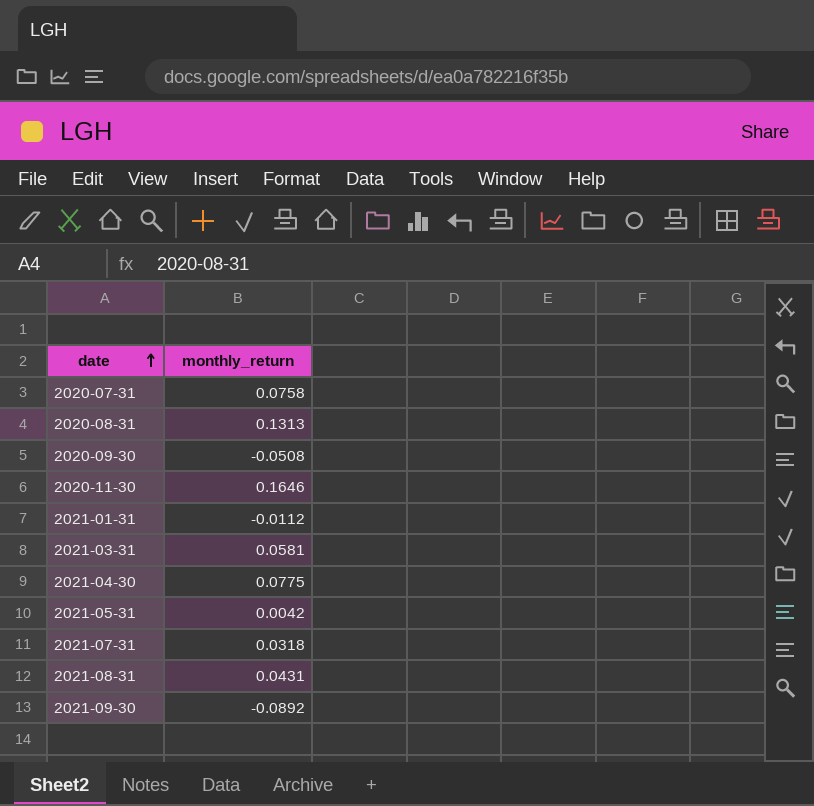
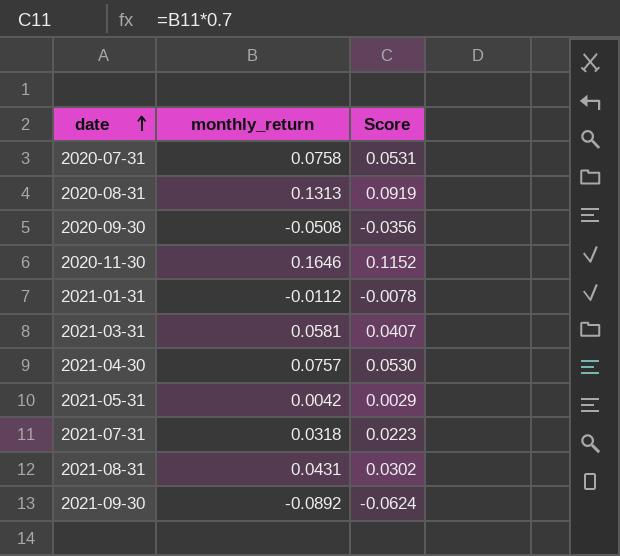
column Score | formula: none -> [monthly_return] * 0.7
2021-04-30 | monthly_return: 0.0775 -> 0.0757

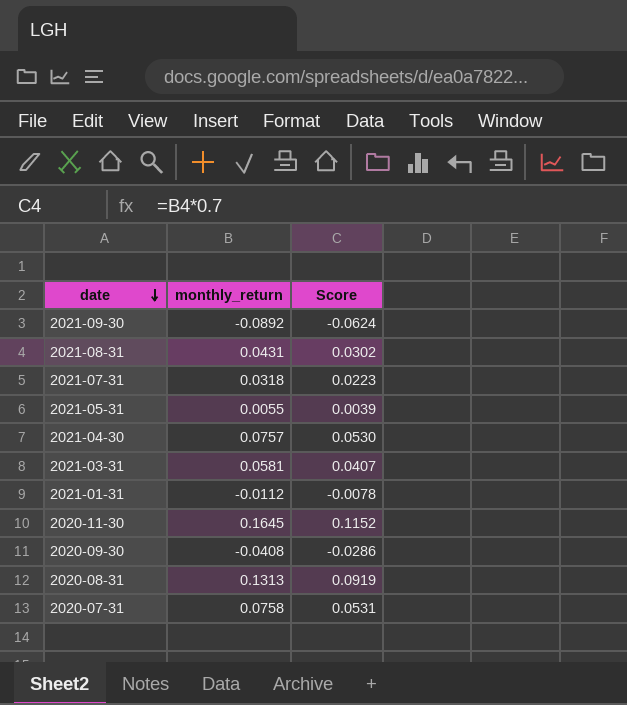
row order: date ascending -> date descending
2021-05-31 | monthly_return: 0.0042 -> 0.0055
2021-05-31 | Score: 0.0029 -> 0.0039
2020-11-30 | monthly_return: 0.1646 -> 0.1645
2020-09-30 | monthly_return: -0.0508 -> -0.0408
2020-09-30 | Score: -0.0356 -> -0.0286

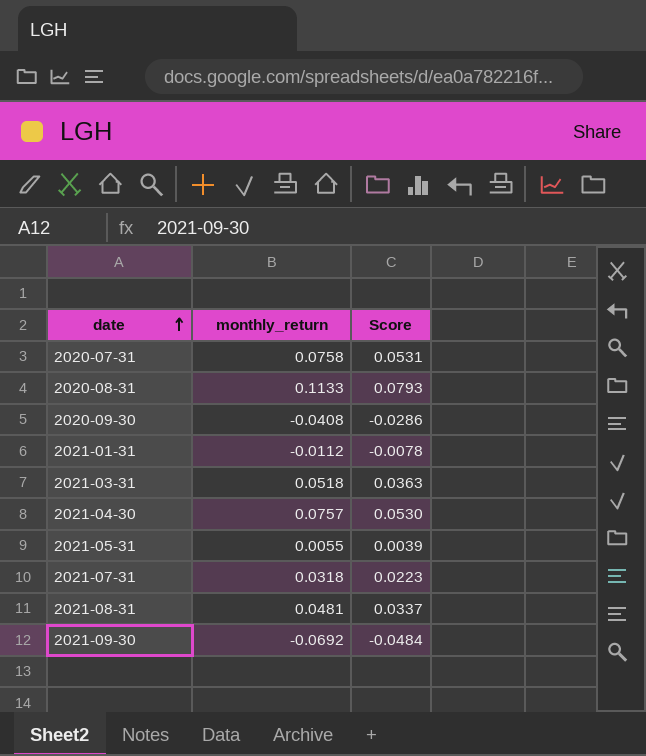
row order: date descending -> date ascending
row 2020-11-30: 0.1645 | 0.1152 -> none
2020-08-31 | monthly_return: 0.1313 -> 0.1133
2020-08-31 | Score: 0.0919 -> 0.0793
2021-03-31 | monthly_return: 0.0581 -> 0.0518
2021-03-31 | Score: 0.0407 -> 0.0363
2021-08-31 | monthly_return: 0.0431 -> 0.0481
2021-08-31 | Score: 0.0302 -> 0.0337
2021-09-30 | monthly_return: -0.0892 -> -0.0692
2021-09-30 | Score: -0.0624 -> -0.0484

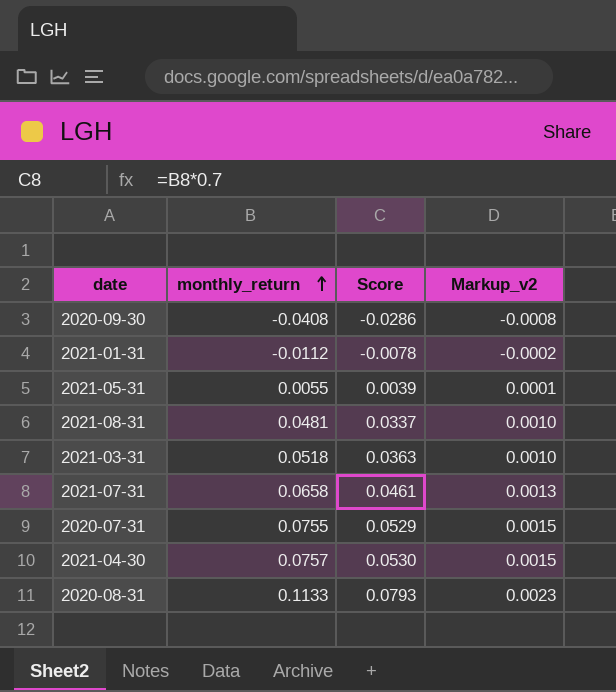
row order: date ascending -> monthly_return ascending
column Markup_v2 | formula: none -> [monthly_return] * 0.02
row 2021-09-30: -0.0692 | -0.0484 -> none
2021-07-31 | monthly_return: 0.0318 -> 0.0658
2021-07-31 | Score: 0.0223 -> 0.0461
2020-07-31 | monthly_return: 0.0758 -> 0.0755
2020-07-31 | Score: 0.0531 -> 0.0529

